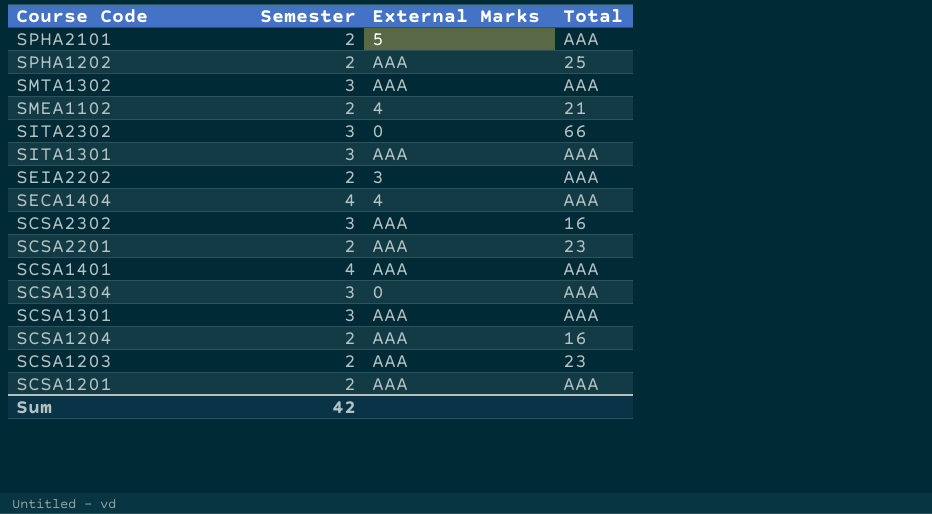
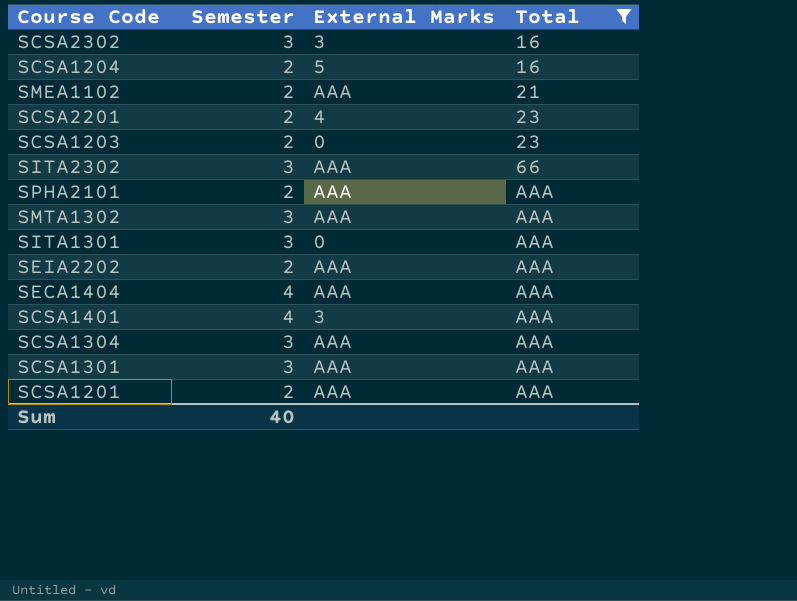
filter: none -> Total != 25
row order: Course Code descending -> Total ascending
SCSA2302 | External Marks: AAA -> 3
SCSA1204 | External Marks: AAA -> 5
SMEA1102 | External Marks: 4 -> AAA
SCSA2201 | External Marks: AAA -> 4
SCSA1203 | External Marks: AAA -> 0
SITA2302 | External Marks: 0 -> AAA
SPHA2101 | External Marks: 5 -> AAA
SITA1301 | External Marks: AAA -> 0
SEIA2202 | External Marks: 3 -> AAA
SECA1404 | External Marks: 4 -> AAA
SCSA1401 | External Marks: AAA -> 3
SCSA1304 | External Marks: 0 -> AAA
Sum | Semester: 42 -> 40

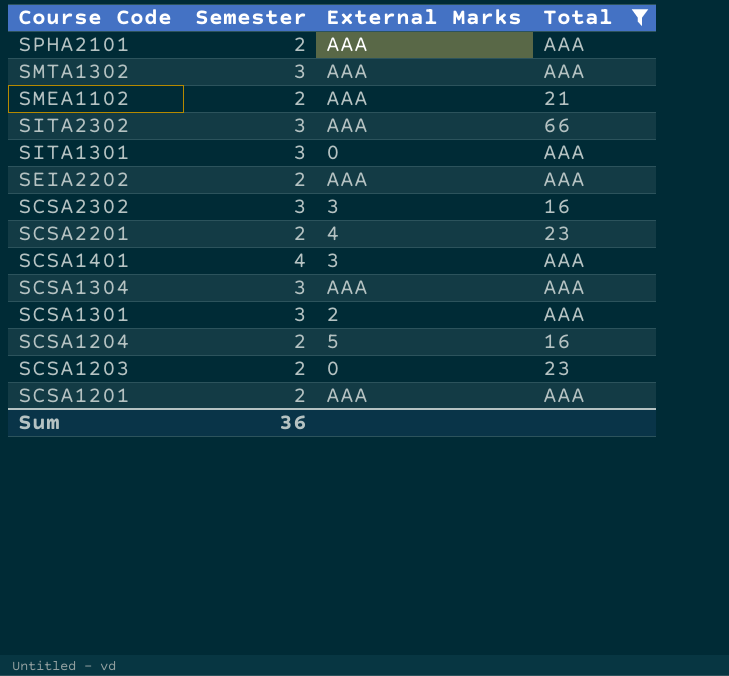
row order: Total ascending -> Course Code descending
row SECA1404: 4 | AAA | AAA -> none
SCSA1301 | External Marks: AAA -> 2
Sum | Semester: 40 -> 36

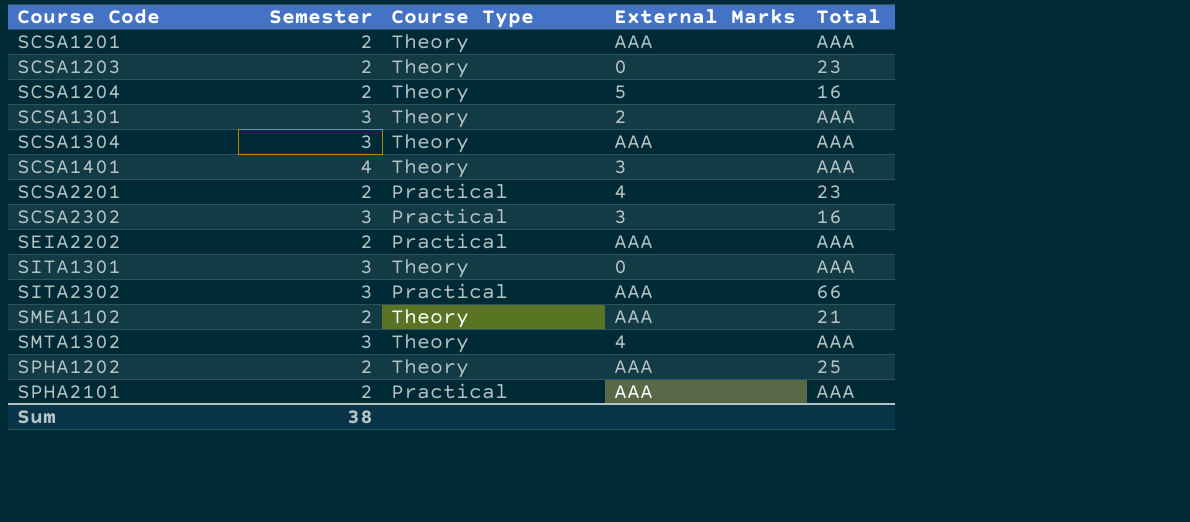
filter: Total != 25 -> none
row order: Course Code descending -> Course Code ascending
column Course Type | position: none -> 3
SMTA1302 | External Marks: AAA -> 4
Sum | Semester: 36 -> 38

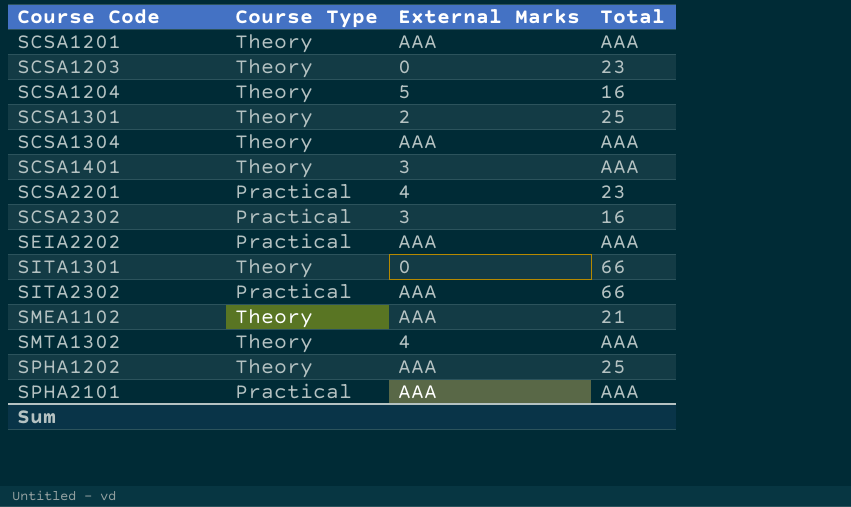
column Semester | position: 2 -> none
SCSA1301 | Total: AAA -> 25
SITA1301 | Total: AAA -> 66

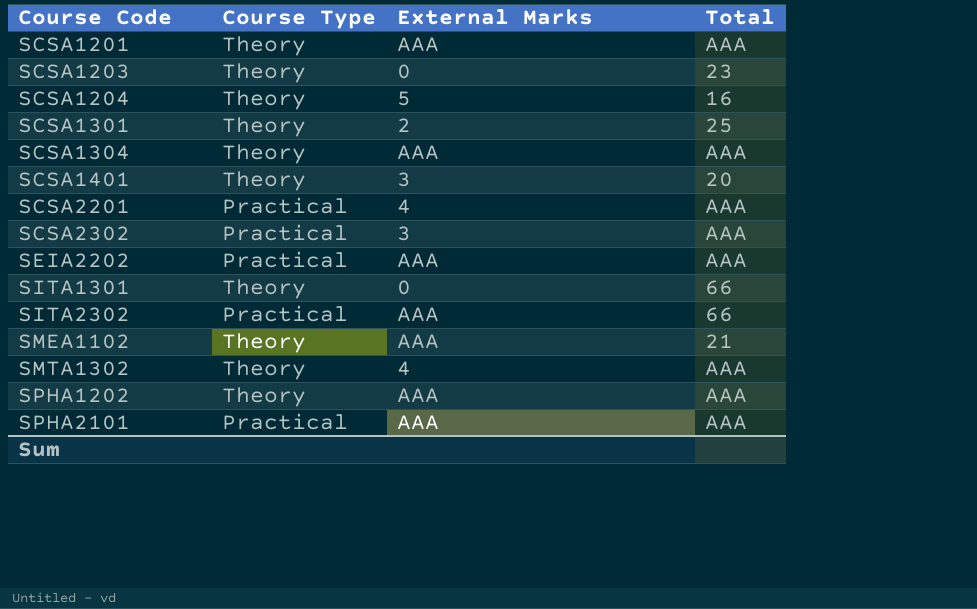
SCSA1401 | Total: AAA -> 20
SCSA2201 | Total: 23 -> AAA
SCSA2302 | Total: 16 -> AAA
SPHA1202 | Total: 25 -> AAA

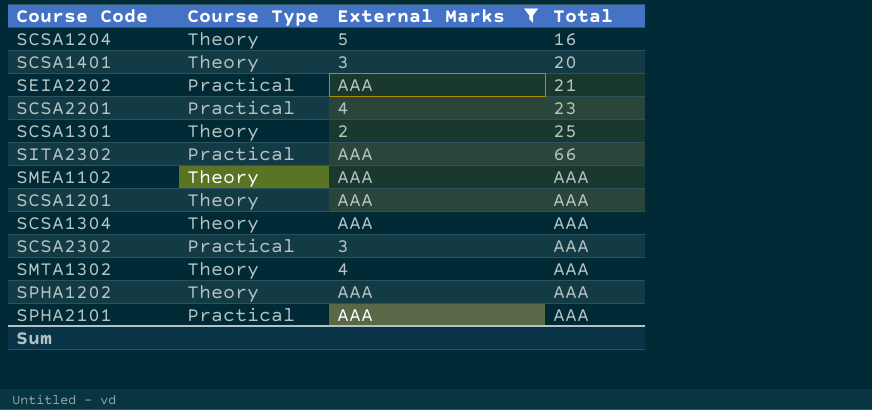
filter: none -> External Marks != 0
row order: Course Code ascending -> Total ascending
SEIA2202 | Total: AAA -> 21
SCSA2201 | Total: AAA -> 23
SMEA1102 | Total: 21 -> AAA

